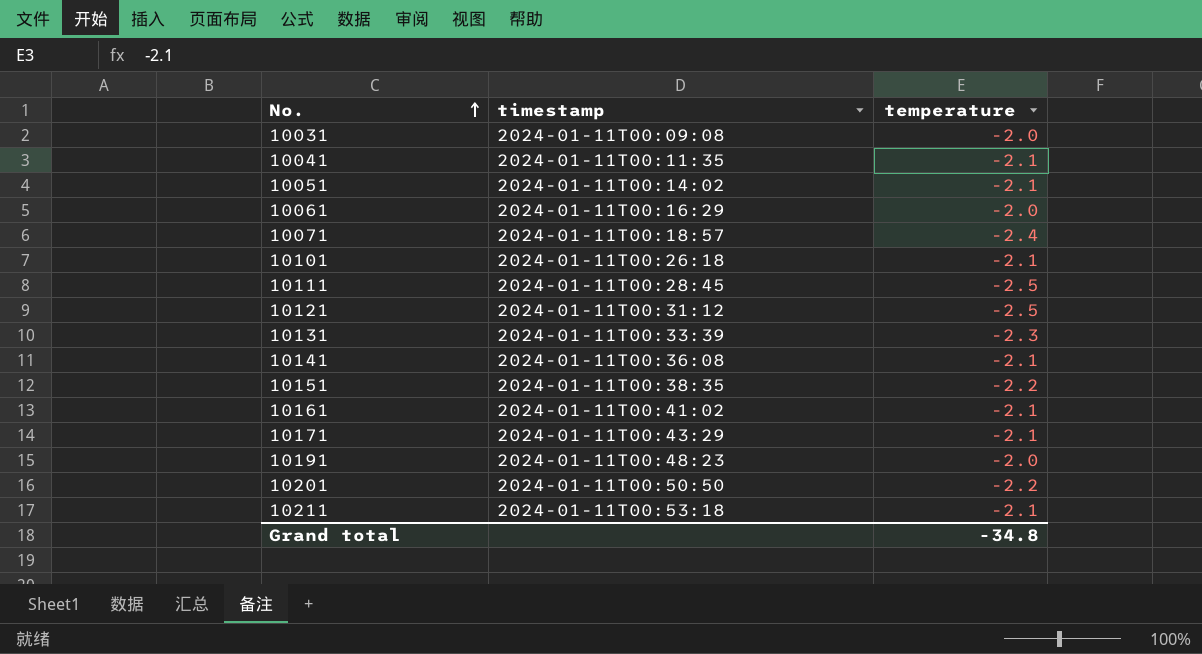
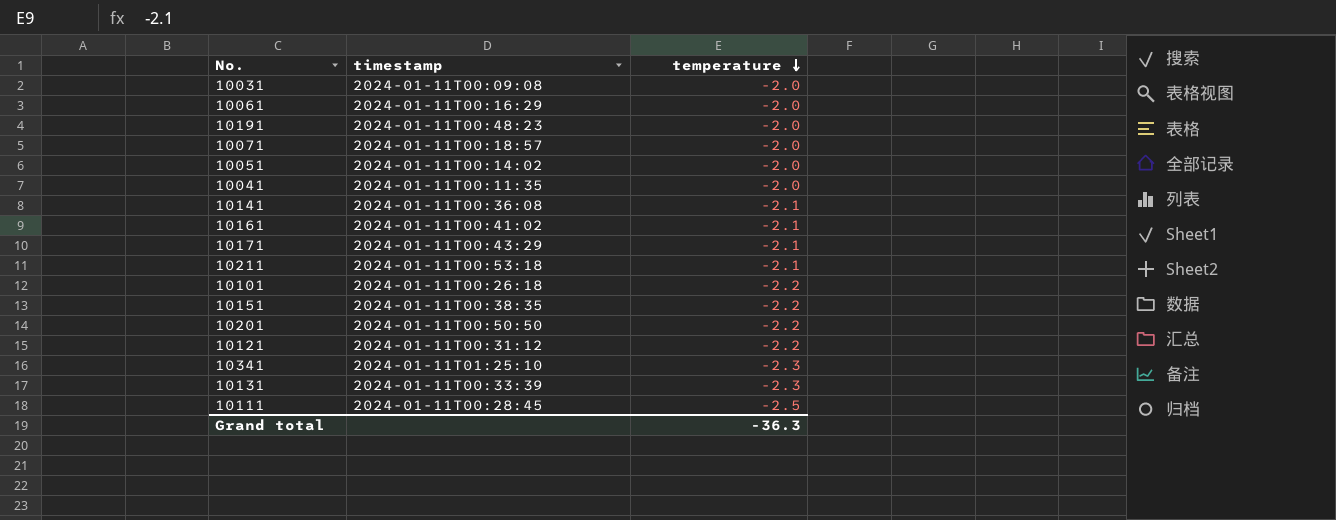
row order: No. ascending -> temperature descending
10071 | temperature: -2.4 -> -2.0
10051 | temperature: -2.1 -> -2.0
10041 | temperature: -2.1 -> -2.0
10101 | temperature: -2.1 -> -2.2
10121 | temperature: -2.5 -> -2.2
row 10341: none -> 2024-01-11T01:25:10 | -2.3
Grand total | temperature: -34.8 -> -36.3

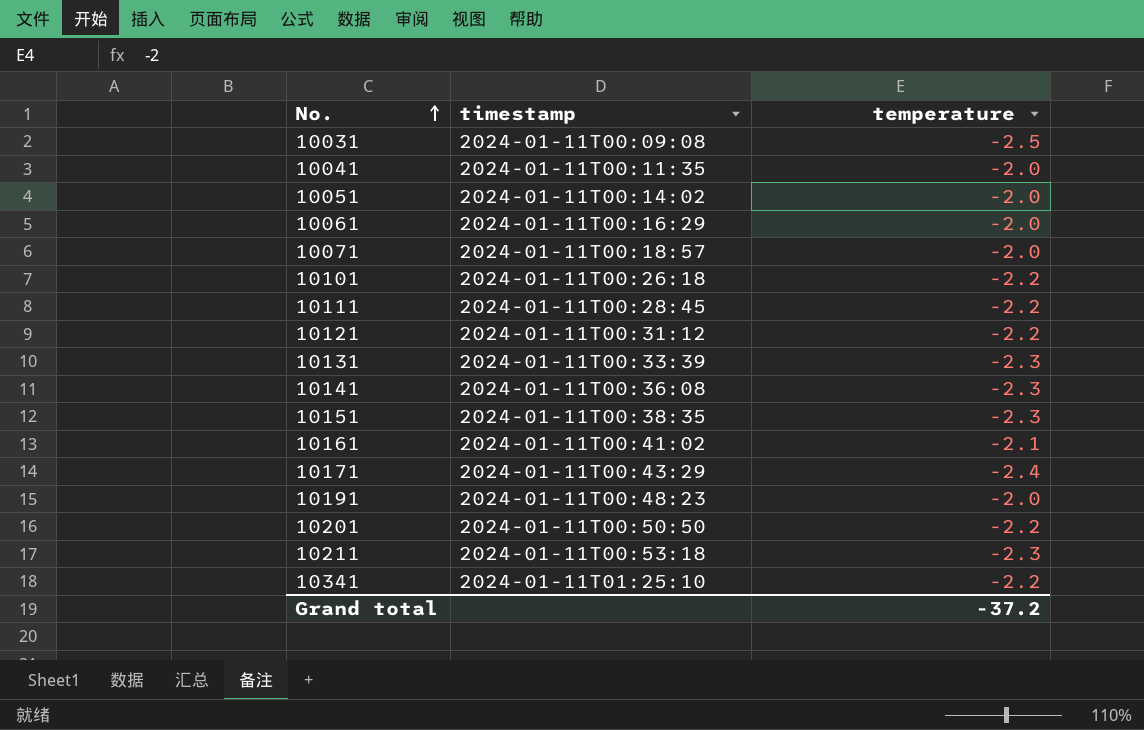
row order: temperature descending -> No. ascending
10031 | temperature: -2.0 -> -2.5
10111 | temperature: -2.5 -> -2.2
10141 | temperature: -2.1 -> -2.3
10151 | temperature: -2.2 -> -2.3
10171 | temperature: -2.1 -> -2.4
10211 | temperature: -2.1 -> -2.3
10341 | temperature: -2.3 -> -2.2
Grand total | temperature: -36.3 -> -37.2

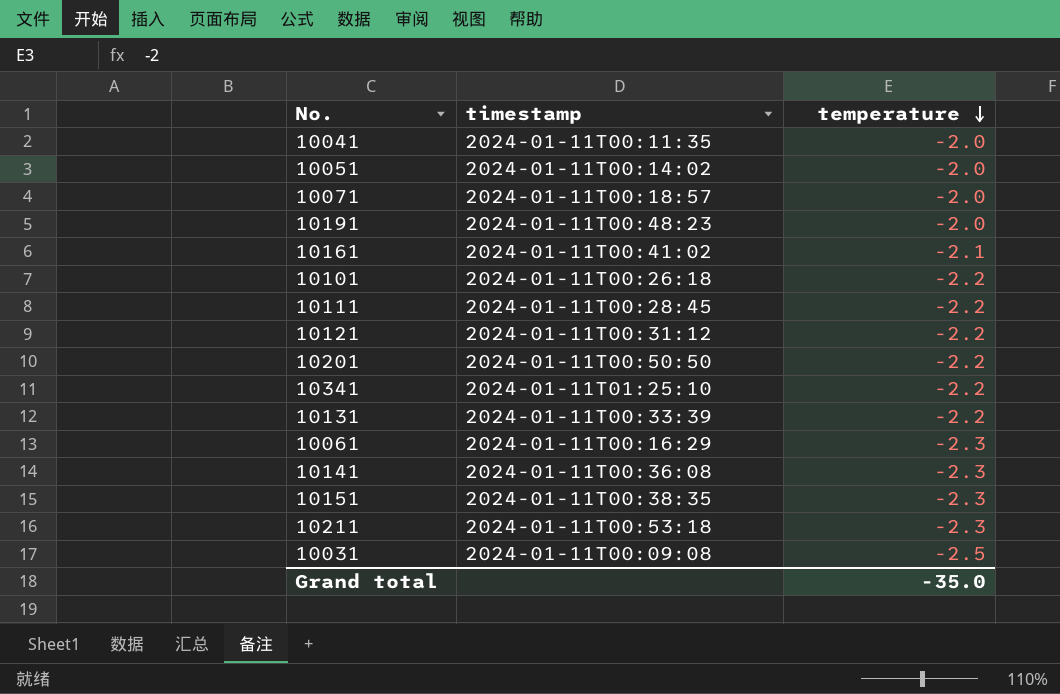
row order: No. ascending -> temperature descending
row 10171: 2024-01-11T00:43:29 | -2.4 -> none
10131 | temperature: -2.3 -> -2.2
10061 | temperature: -2.0 -> -2.3
Grand total | temperature: -37.2 -> -35.0

